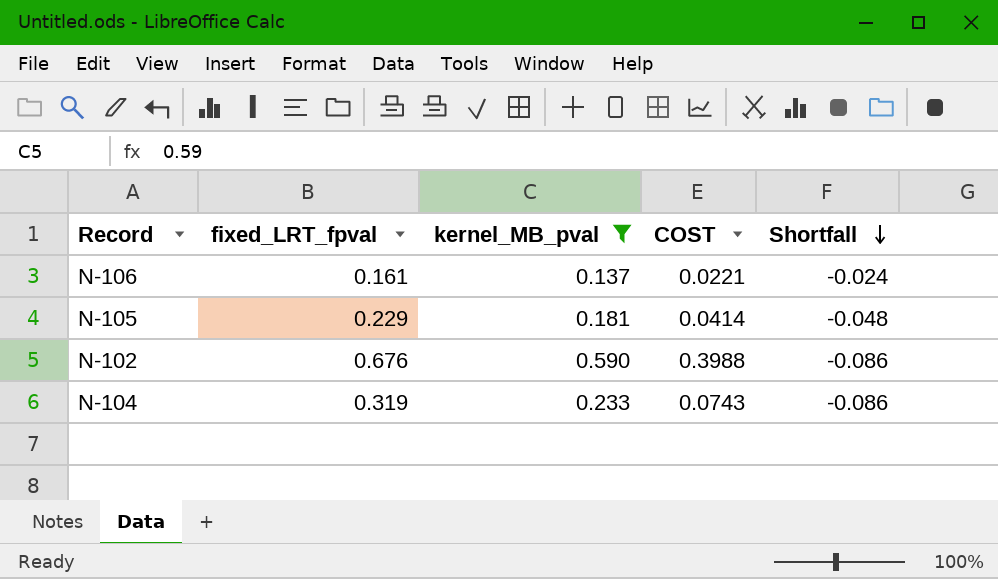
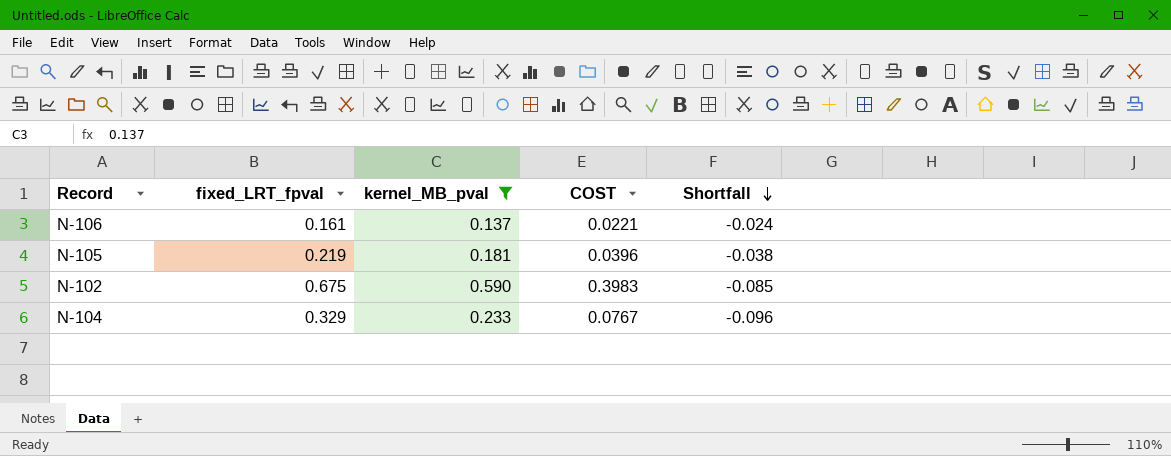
N-105 | fixed_LRT_fpval: 0.229 -> 0.219
N-105 | COST: 0.0414 -> 0.0396
N-105 | Shortfall: -0.048 -> -0.038
N-102 | fixed_LRT_fpval: 0.676 -> 0.675
N-102 | COST: 0.3988 -> 0.3983
N-102 | Shortfall: -0.086 -> -0.085
N-104 | fixed_LRT_fpval: 0.319 -> 0.329
N-104 | COST: 0.0743 -> 0.0767
N-104 | Shortfall: -0.086 -> -0.096

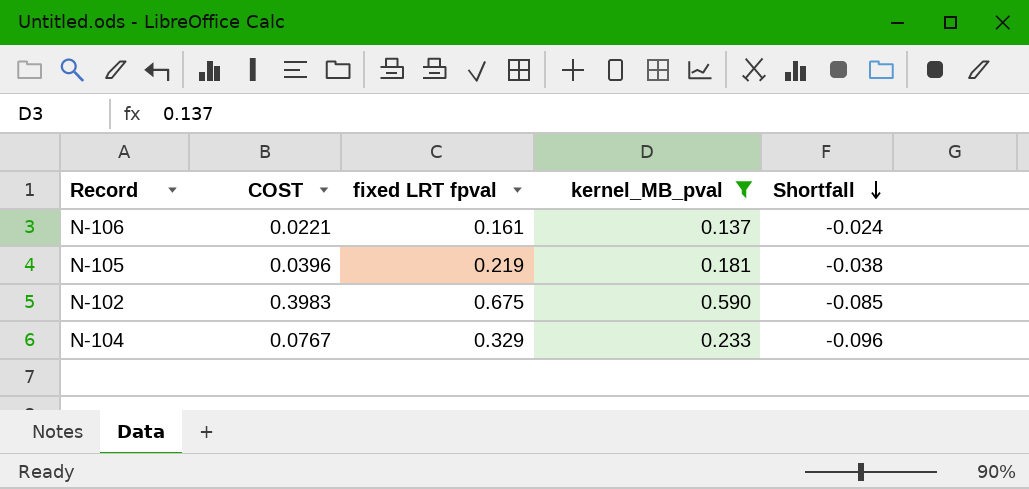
column COST | position: 4 -> 2
column name: fixed_LRT_fpval -> fixed LRT fpval

